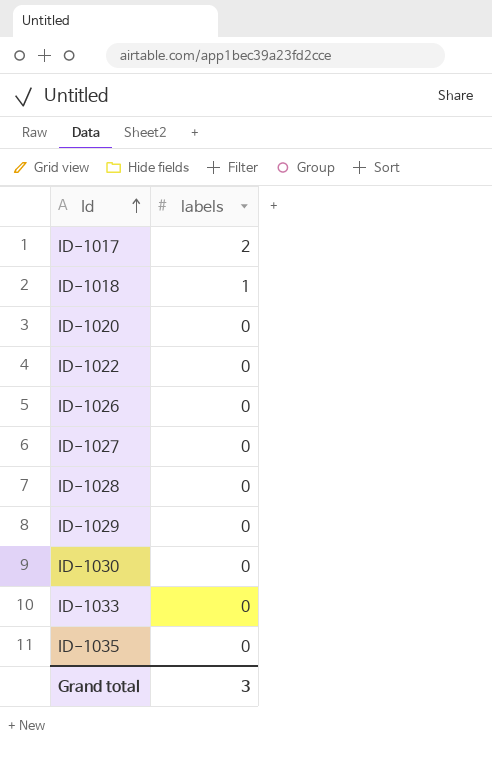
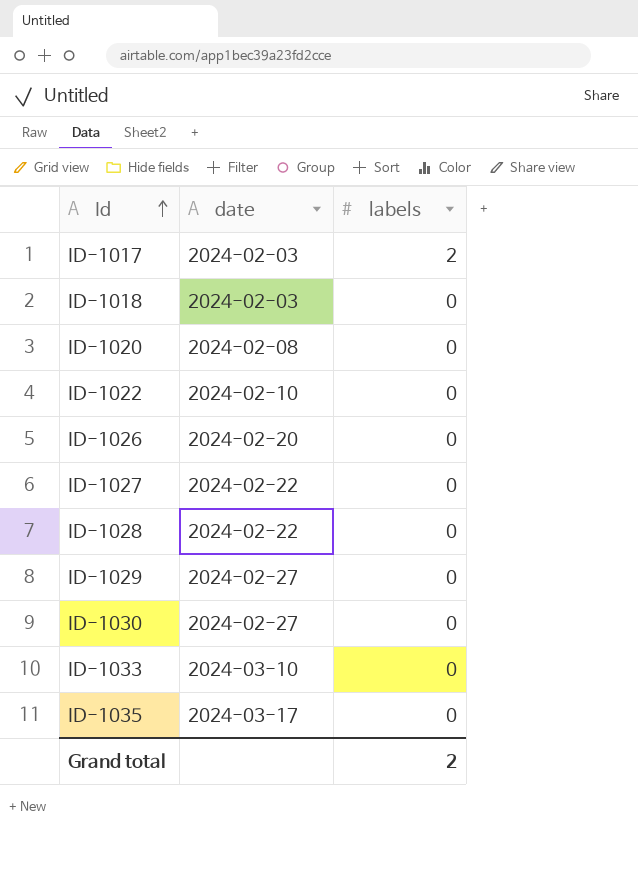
column date | position: none -> 2
ID-1018 | labels: 1 -> 0
Grand total | labels: 3 -> 2

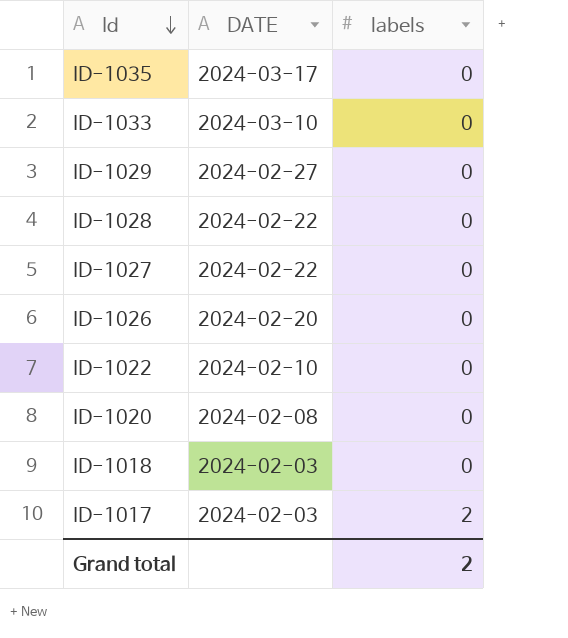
row order: Id ascending -> Id descending
column name: date -> DATE
row ID-1030: 2024-02-27 | 0 -> none

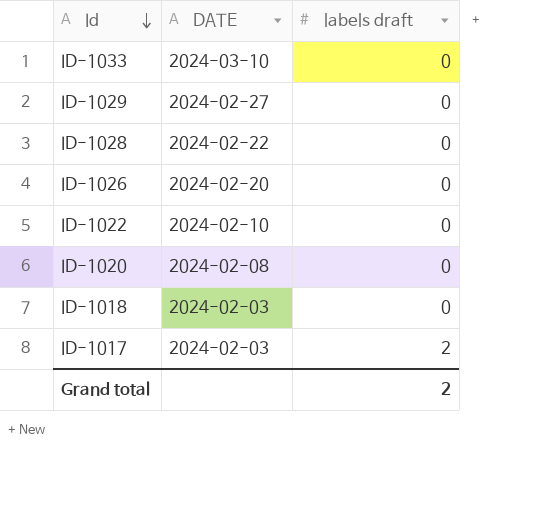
column name: labels -> labels draft
row ID-1035: 2024-03-17 | 0 -> none
row ID-1027: 2024-02-22 | 0 -> none

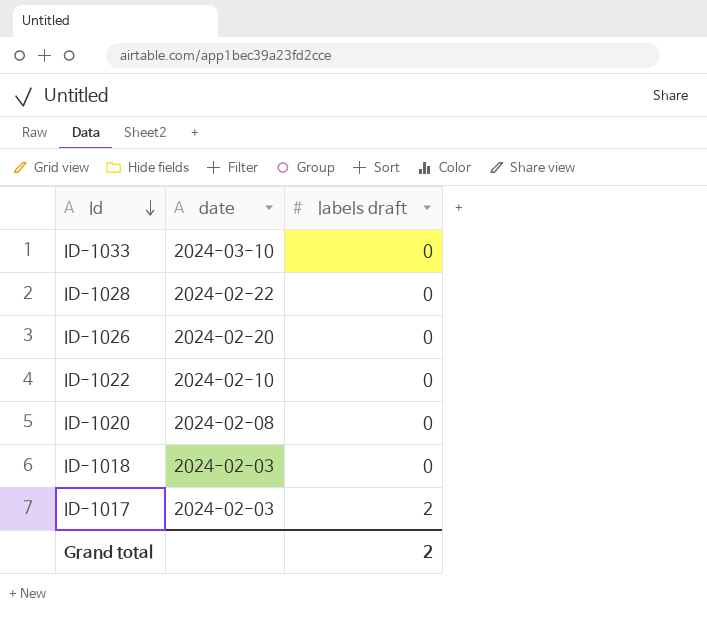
column name: DATE -> date
row ID-1029: 2024-02-27 | 0 -> none

